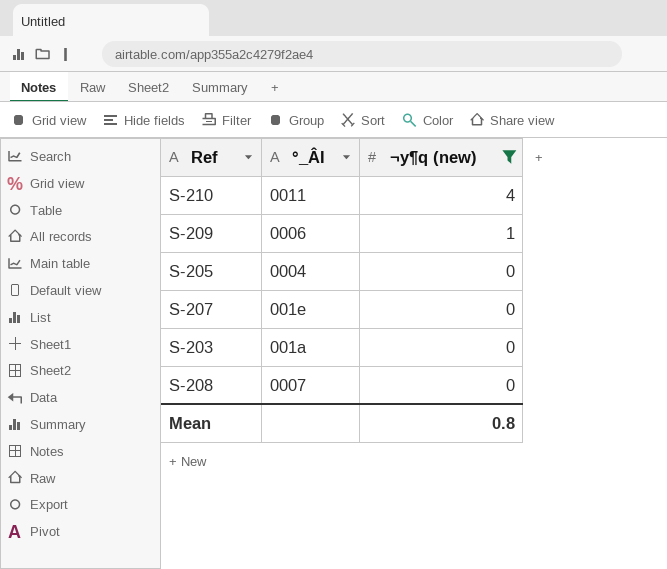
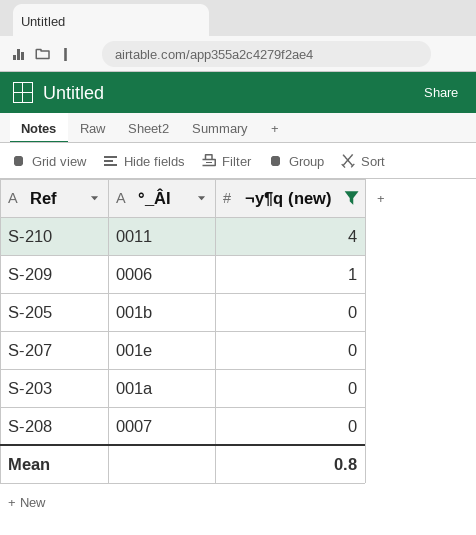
S-205 | °_ÂI: 0004 -> 001b

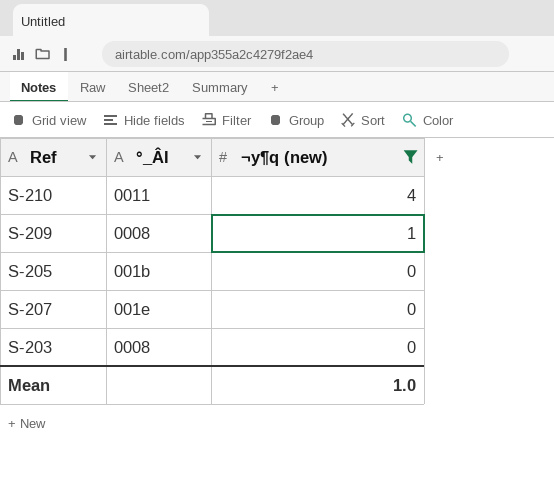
row S-208: 0007 | 0 -> none
S-209 | °_ÂI: 0006 -> 0008
S-203 | °_ÂI: 001a -> 0008
Mean | ¬y¶q (new): 0.8 -> 1.0

